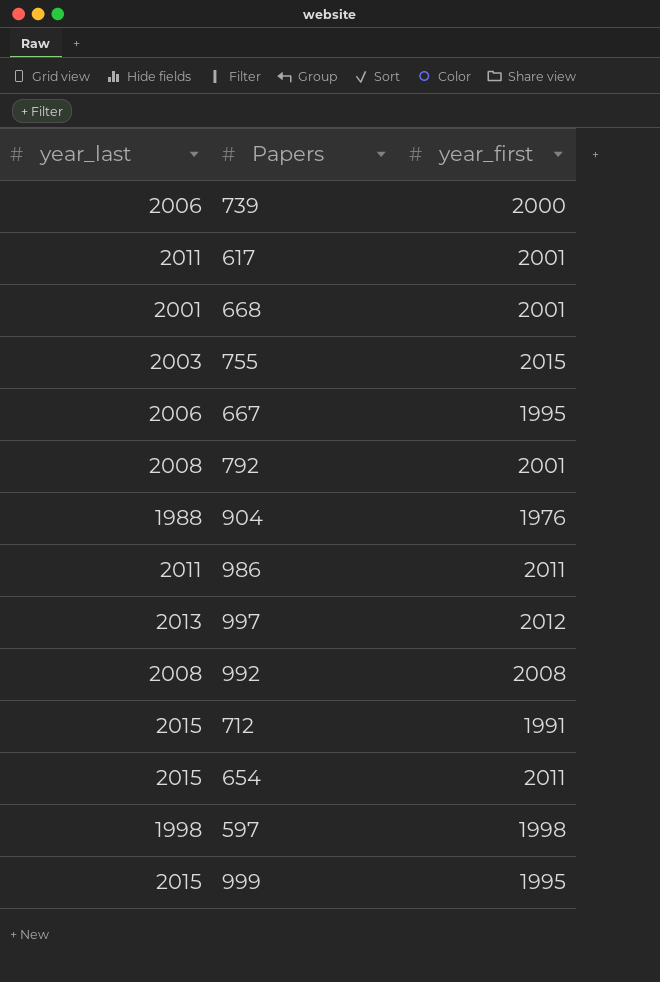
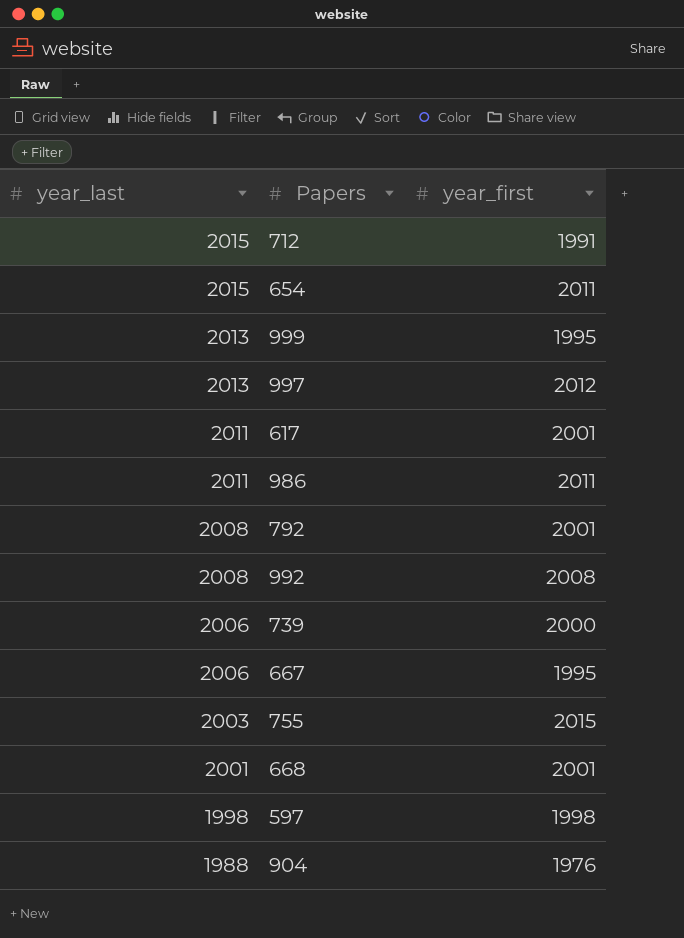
row order: none -> year_last descending
999 | year_last: 2015 -> 2013

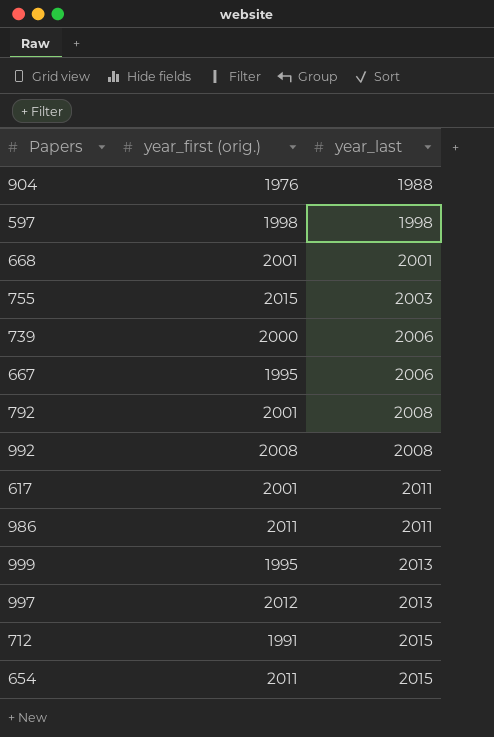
row order: year_last descending -> year_last ascending
column name: year_first -> year_first (orig.)
column year_last | position: 1 -> 3

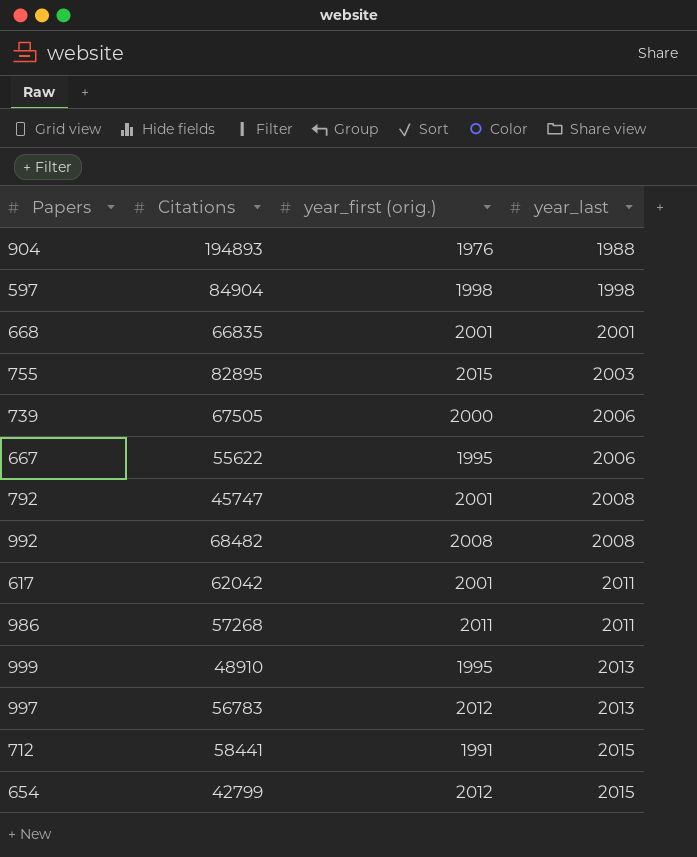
column Citations | position: none -> 2
654 | year_first (orig.): 2011 -> 2012

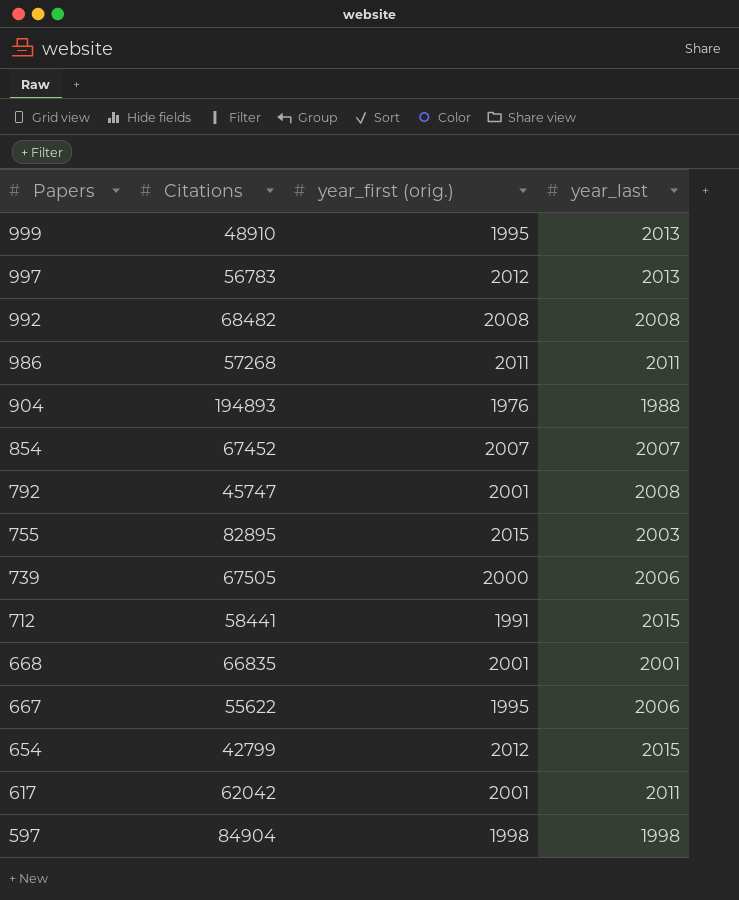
row order: year_last ascending -> Papers descending
row 854: none -> 67452 | 2007 | 2007

